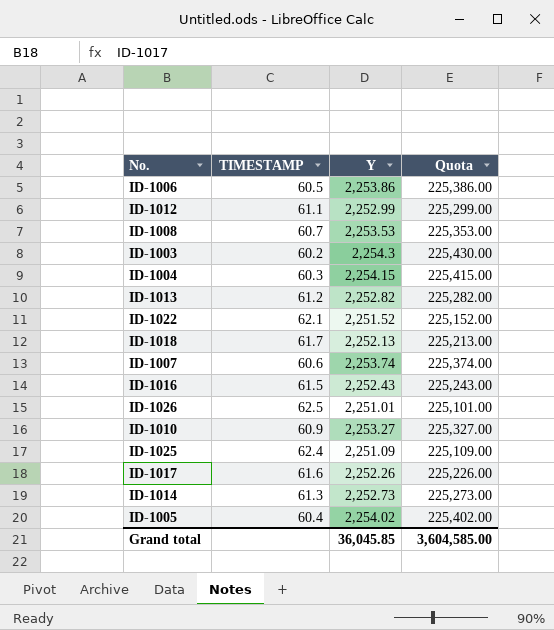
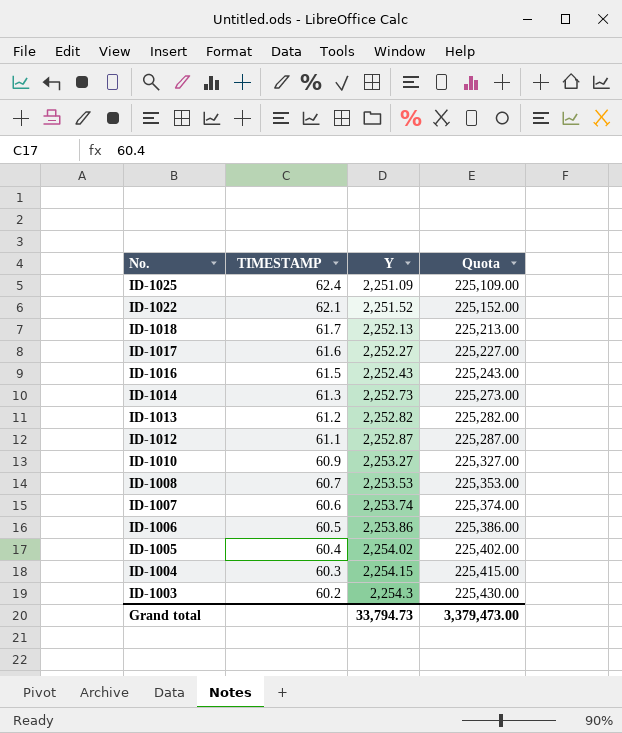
row order: none -> No. descending
row ID-1026: 62.5 | 2,251.01 | 225,101.00 -> none
ID-1017 | Y: 2,252.26 -> 2,252.27
ID-1017 | Quota: 225,226.00 -> 225,227.00
ID-1012 | Y: 2,252.99 -> 2,252.87
ID-1012 | Quota: 225,299.00 -> 225,287.00
Grand total | Y: 36,045.85 -> 33,794.73
Grand total | Quota: 3,604,585.00 -> 3,379,473.00

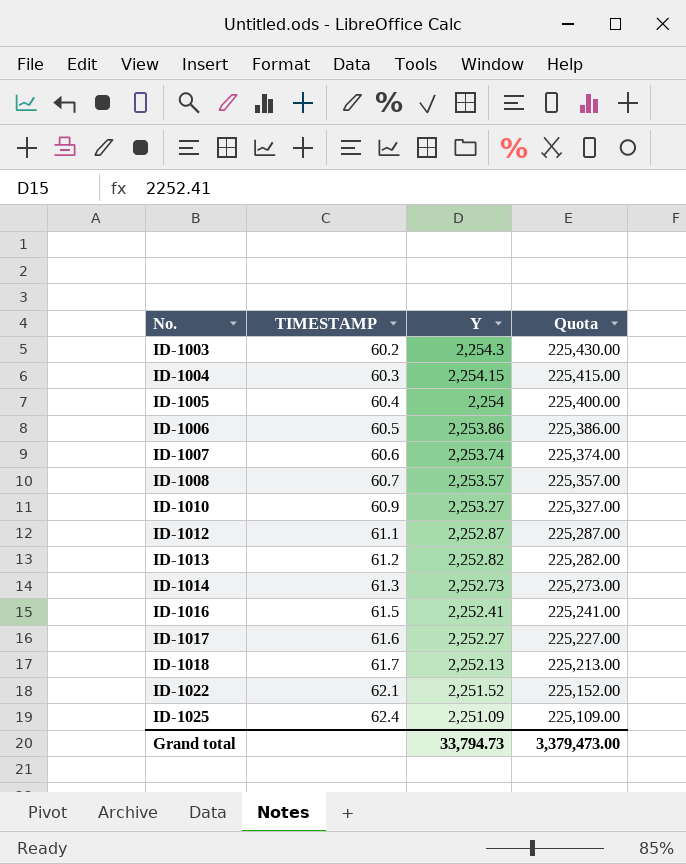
row order: No. descending -> No. ascending
ID-1005 | Y: 2,254.02 -> 2,254
ID-1005 | Quota: 225,402.00 -> 225,400.00
ID-1008 | Y: 2,253.53 -> 2,253.57
ID-1008 | Quota: 225,353.00 -> 225,357.00
ID-1016 | Y: 2,252.43 -> 2,252.41
ID-1016 | Quota: 225,243.00 -> 225,241.00

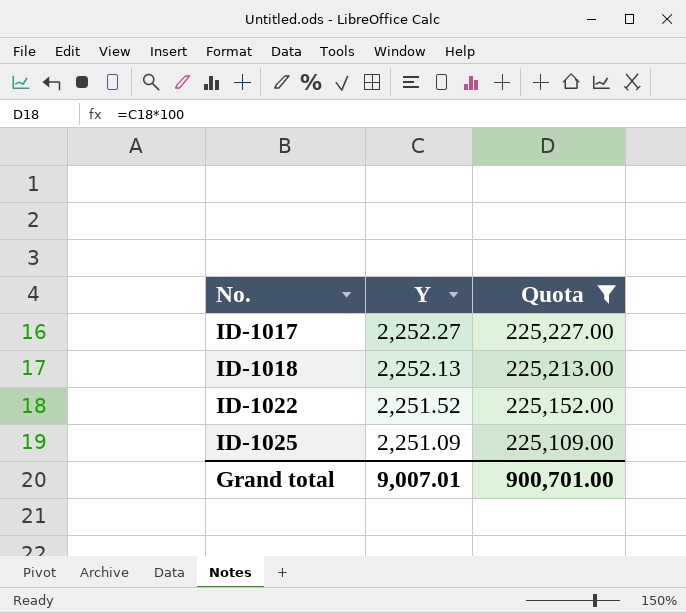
filter: none -> Quota <= 225,227.00
column TIMESTAMP | position: 2 -> none
Grand total | Y: 33,794.73 -> 9,007.01
Grand total | Quota: 3,379,473.00 -> 900,701.00

